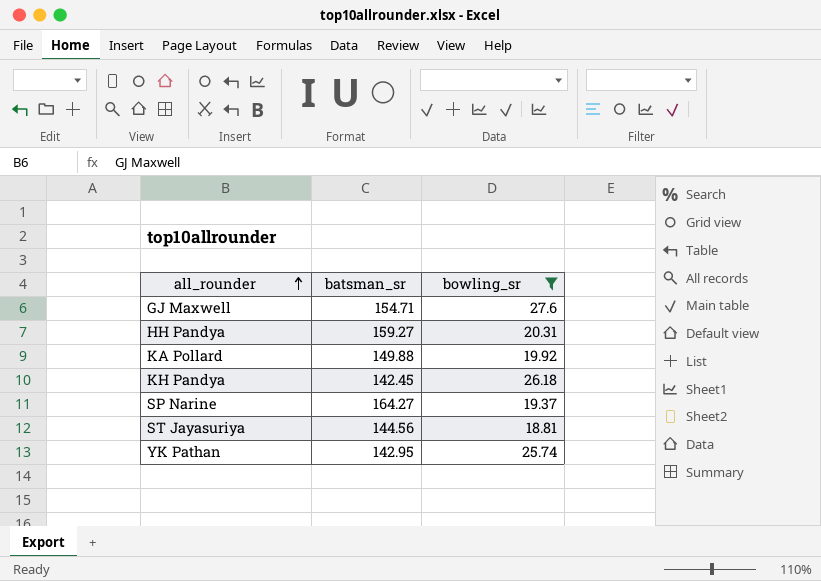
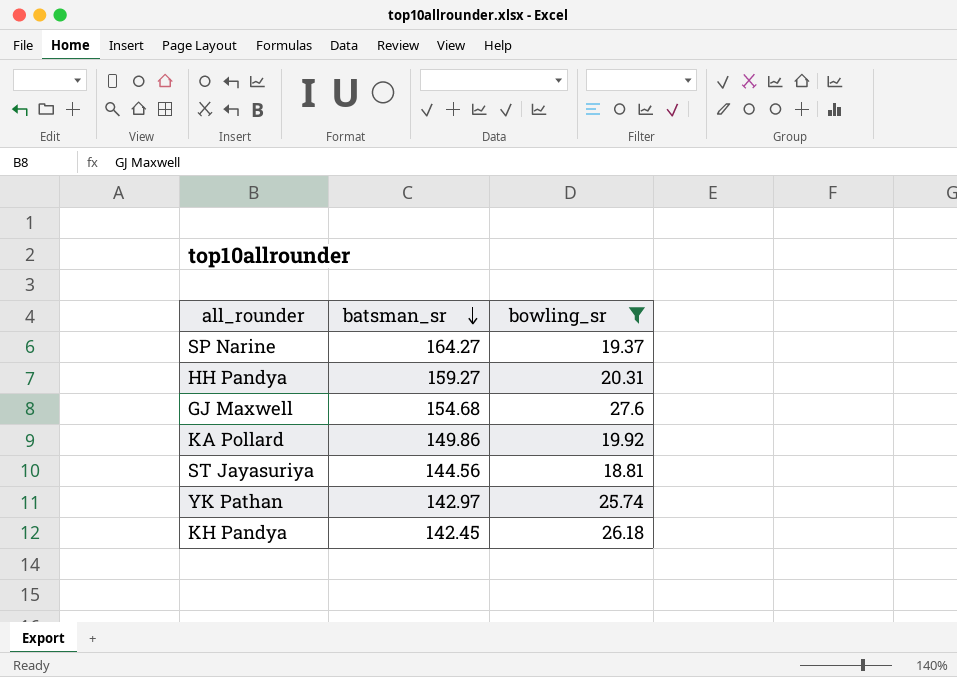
row order: all_rounder ascending -> batsman_sr descending
GJ Maxwell | batsman_sr: 154.71 -> 154.68
KA Pollard | batsman_sr: 149.88 -> 149.86
YK Pathan | batsman_sr: 142.95 -> 142.97

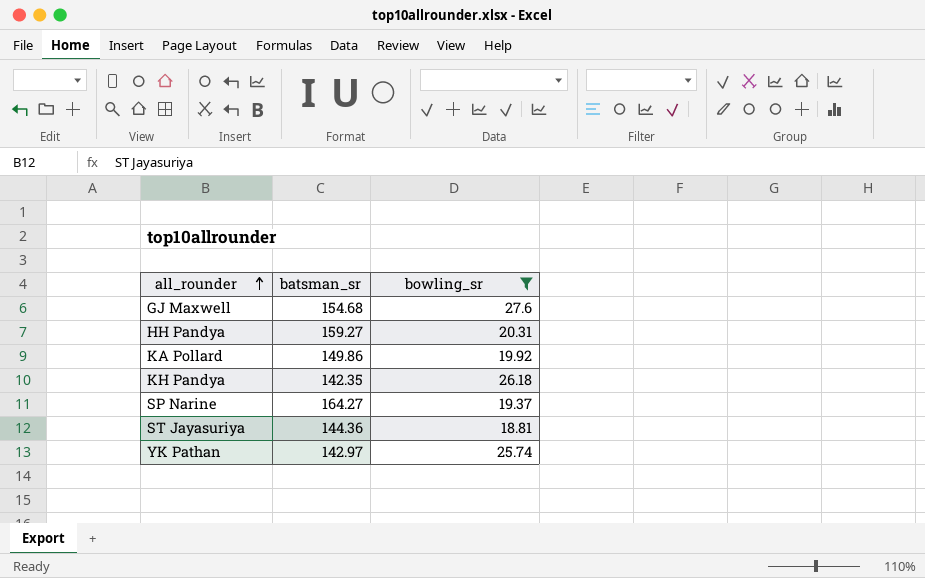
row order: batsman_sr descending -> all_rounder ascending
KH Pandya | batsman_sr: 142.45 -> 142.35
ST Jayasuriya | batsman_sr: 144.56 -> 144.36

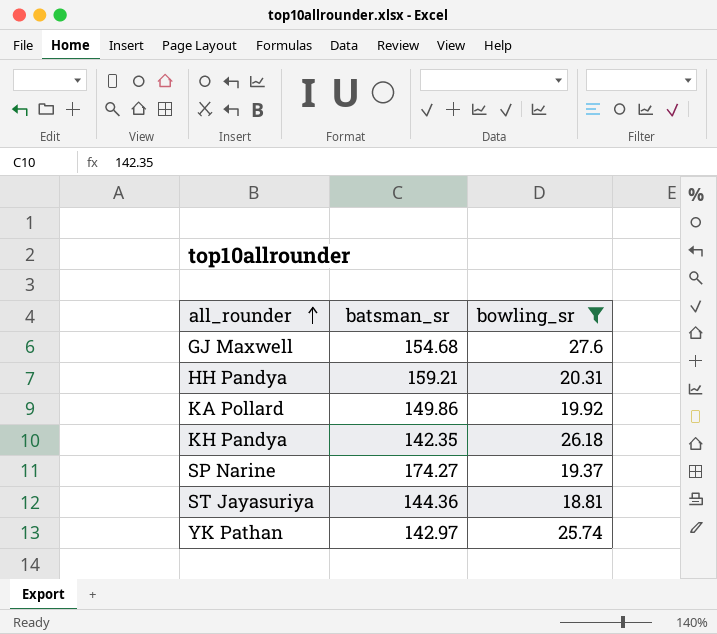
HH Pandya | batsman_sr: 159.27 -> 159.21
SP Narine | batsman_sr: 164.27 -> 174.27

